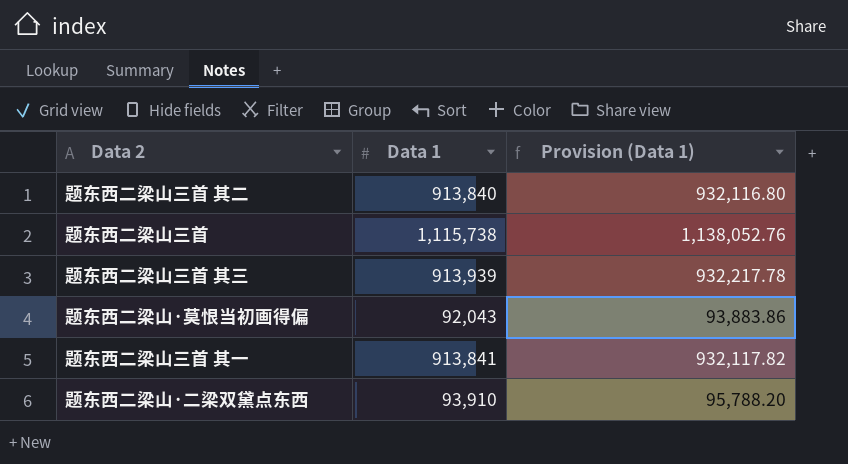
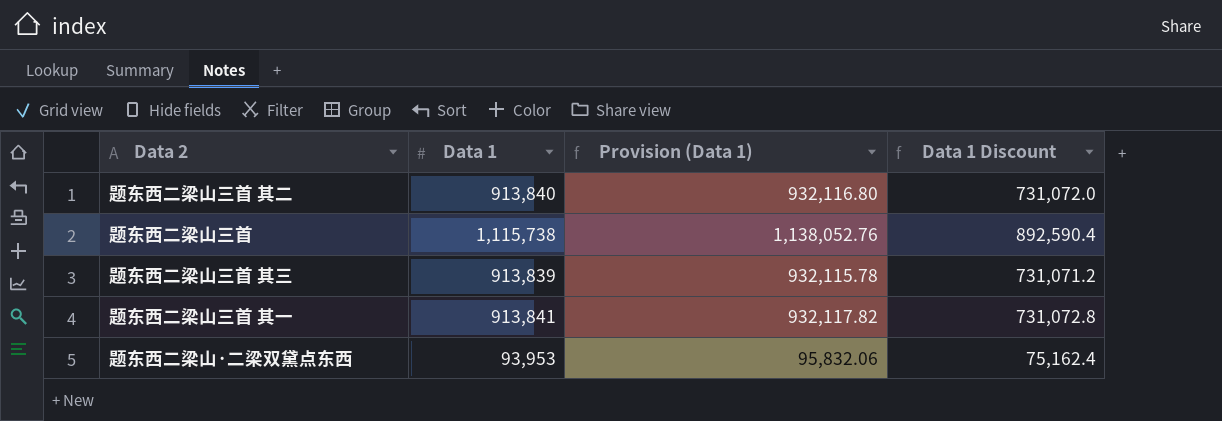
column Data 1 Discount | formula: none -> [Data 1] * 0.8
row 题东西二梁山·莫恨当初画得偏: 92,043 | 93,883.86 -> none
题东西二梁山三首 其三 | Data 1: 913,939 -> 913,839
题东西二梁山三首 其三 | Provision (Data 1): 932,217.78 -> 932,115.78
题东西二梁山·二梁双黛点东西 | Data 1: 93,910 -> 93,953
题东西二梁山·二梁双黛点东西 | Provision (Data 1): 95,788.20 -> 95,832.06

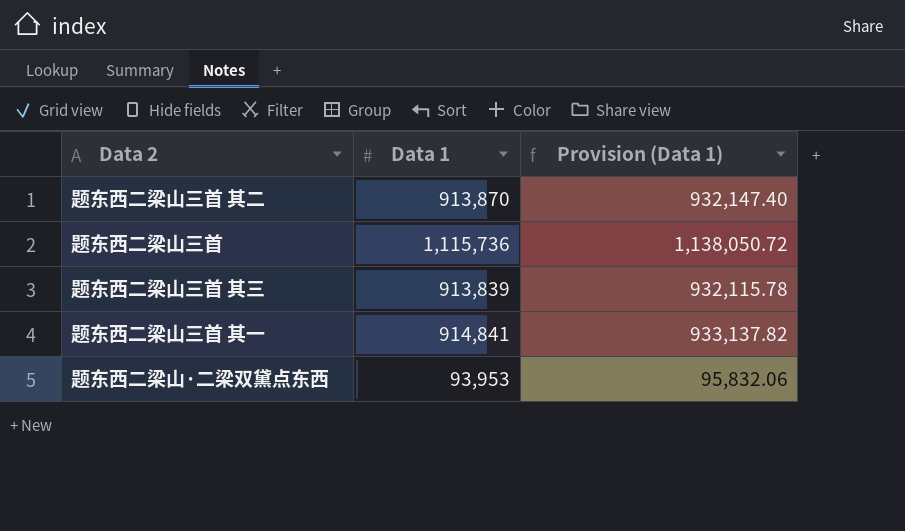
column Data 1 Discount | formula: [Data 1] * 0.8 -> none
题东西二梁山三首 其二 | Data 1: 913,840 -> 913,870
题东西二梁山三首 其二 | Provision (Data 1): 932,116.80 -> 932,147.40
题东西二梁山三首 | Data 1: 1,115,738 -> 1,115,736
题东西二梁山三首 | Provision (Data 1): 1,138,052.76 -> 1,138,050.72
题东西二梁山三首 其一 | Data 1: 913,841 -> 914,841
题东西二梁山三首 其一 | Provision (Data 1): 932,117.82 -> 933,137.82

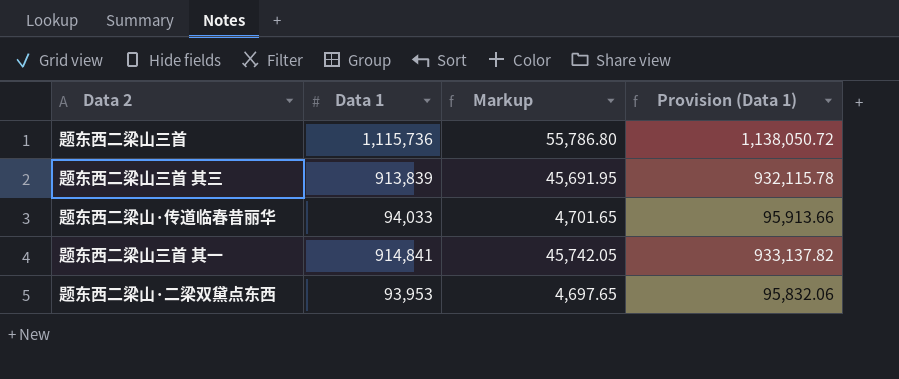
column Markup | formula: none -> [Data 1] * 0.05
row 题东西二梁山三首 其二: 913,870 | 932,147.40 -> none
row 题东西二梁山·传道临春昔丽华: none -> 94,033 | 4,701.65 | 95,913.66

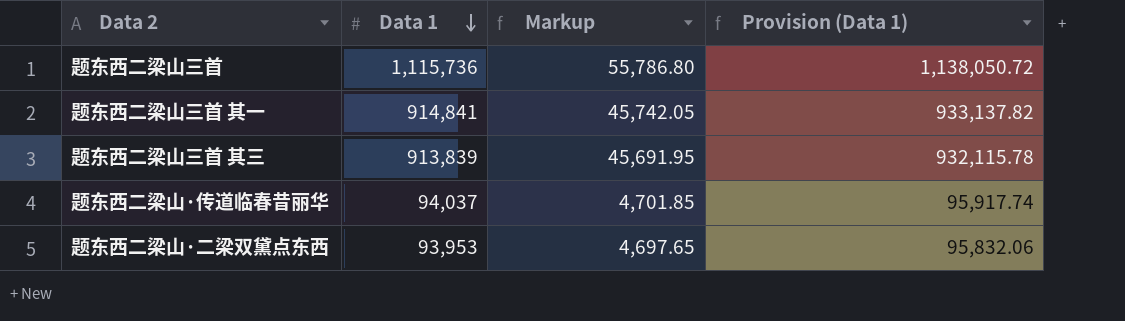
row order: none -> Data 1 descending
题东西二梁山·传道临春昔丽华 | Data 1: 94,033 -> 94,037
题东西二梁山·传道临春昔丽华 | Markup: 4,701.65 -> 4,701.85
题东西二梁山·传道临春昔丽华 | Provision (Data 1): 95,913.66 -> 95,917.74

